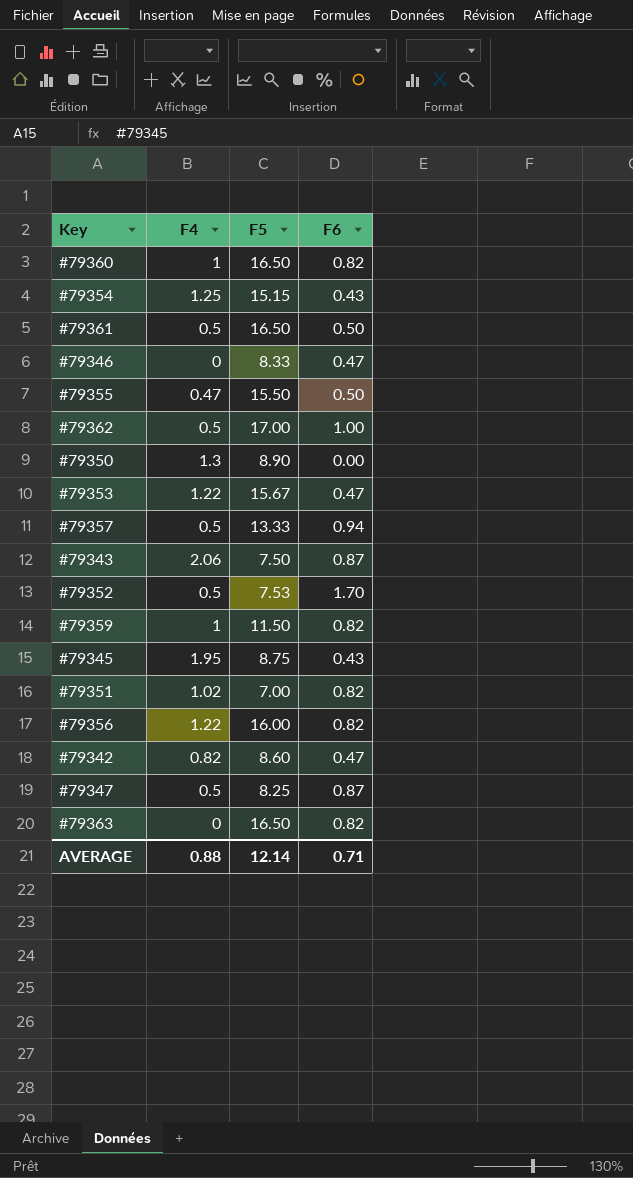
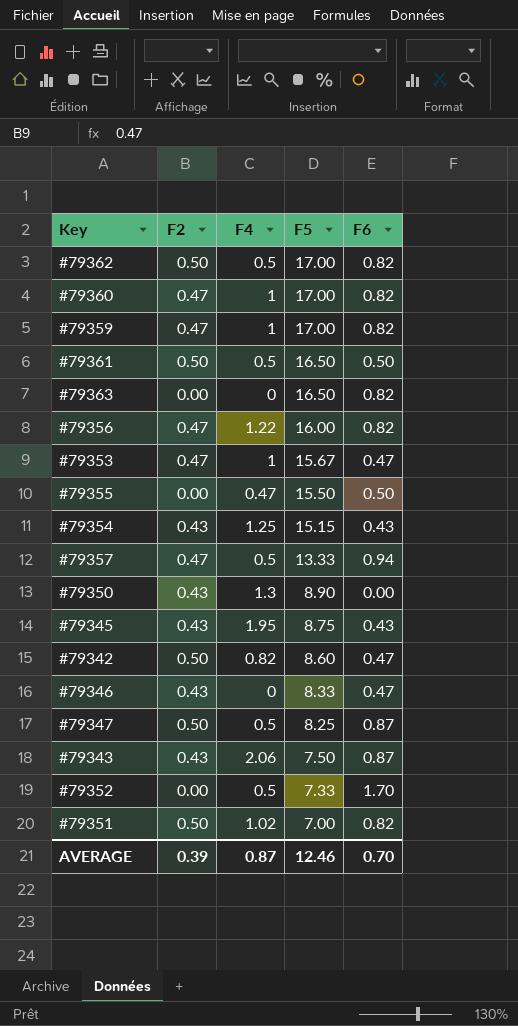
row order: none -> F5 descending
column F2 | position: none -> 2
#79362 | F6: 1.00 -> 0.82
#79360 | F5: 16.50 -> 17.00
#79359 | F5: 11.50 -> 17.00
#79353 | F4: 1.22 -> 1
#79352 | F5: 7.53 -> 7.33
AVERAGE | F4: 0.88 -> 0.87
AVERAGE | F5: 12.14 -> 12.46
AVERAGE | F6: 0.71 -> 0.70

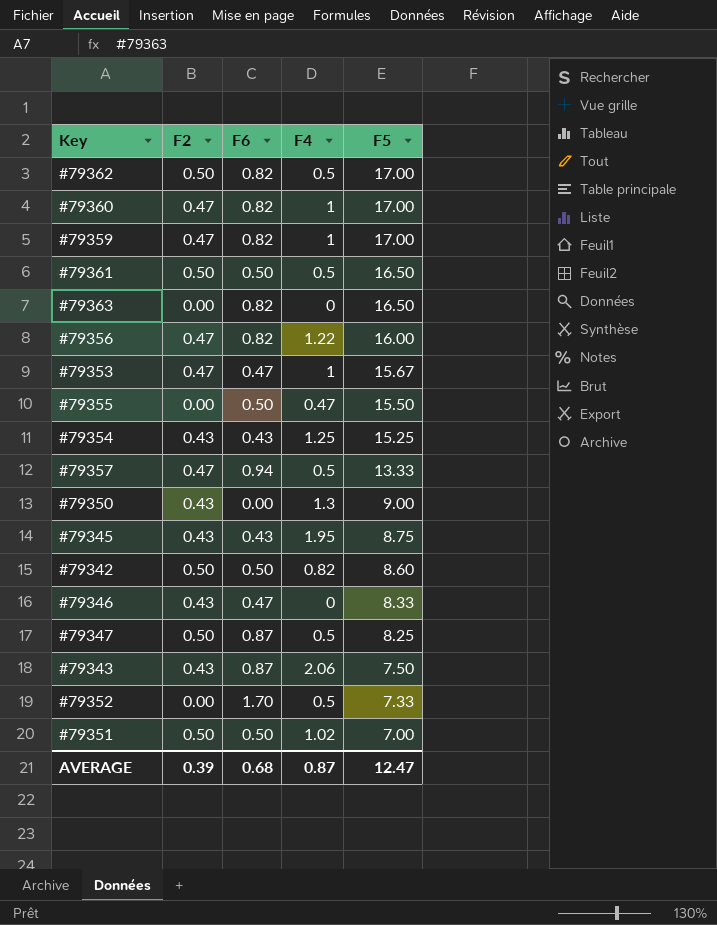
column F6 | position: 5 -> 3
#79354 | F5: 15.15 -> 15.25
#79350 | F5: 8.90 -> 9.00
#79342 | F6: 0.47 -> 0.50
#79351 | F6: 0.82 -> 0.50
AVERAGE | F6: 0.70 -> 0.68
AVERAGE | F5: 12.46 -> 12.47

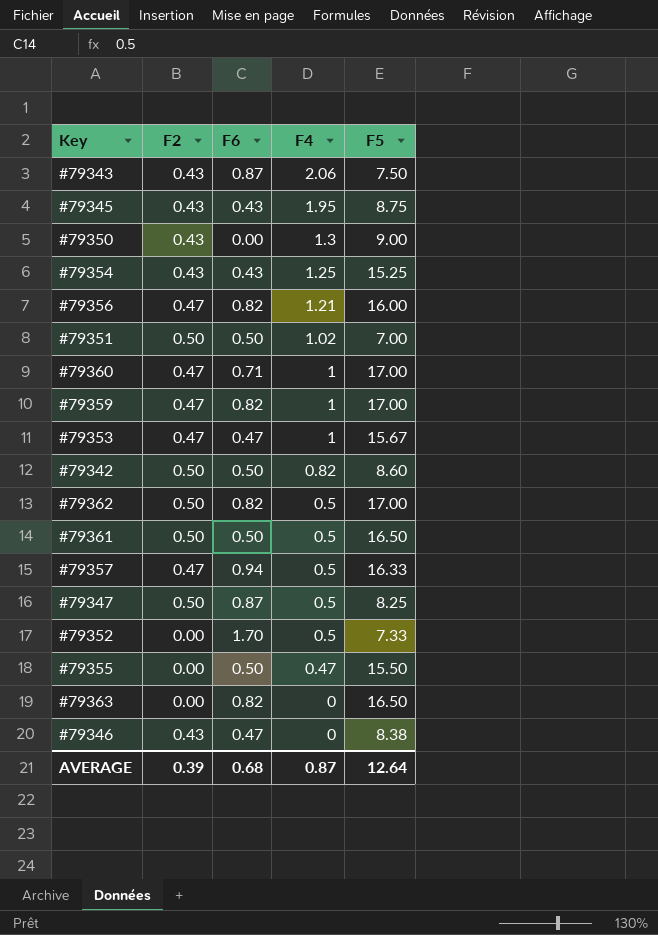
row order: F5 descending -> F4 descending
#79356 | F4: 1.22 -> 1.21
#79360 | F6: 0.82 -> 0.71
#79357 | F5: 13.33 -> 16.33
#79346 | F5: 8.33 -> 8.38
AVERAGE | F5: 12.47 -> 12.64

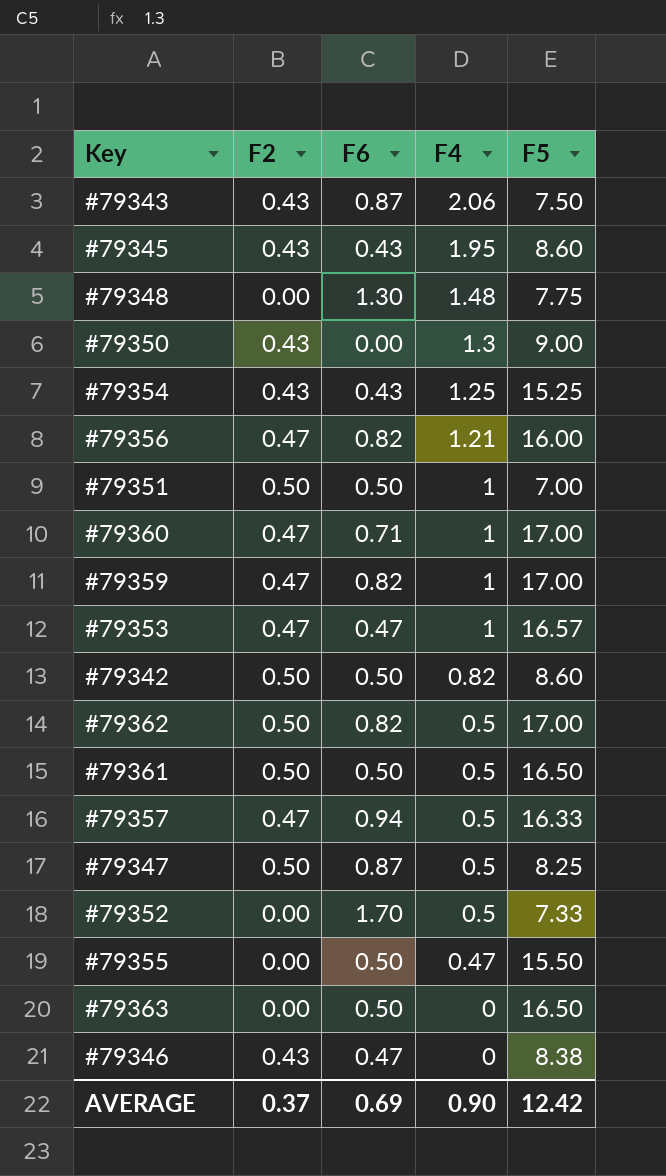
#79345 | F5: 8.75 -> 8.60
row #79348: none -> 0.00 | 1.30 | 1.48 | 7.75
#79351 | F4: 1.02 -> 1
#79353 | F5: 15.67 -> 16.57
#79363 | F6: 0.82 -> 0.50
AVERAGE | F2: 0.39 -> 0.37
AVERAGE | F6: 0.68 -> 0.69
AVERAGE | F4: 0.87 -> 0.90
AVERAGE | F5: 12.64 -> 12.42

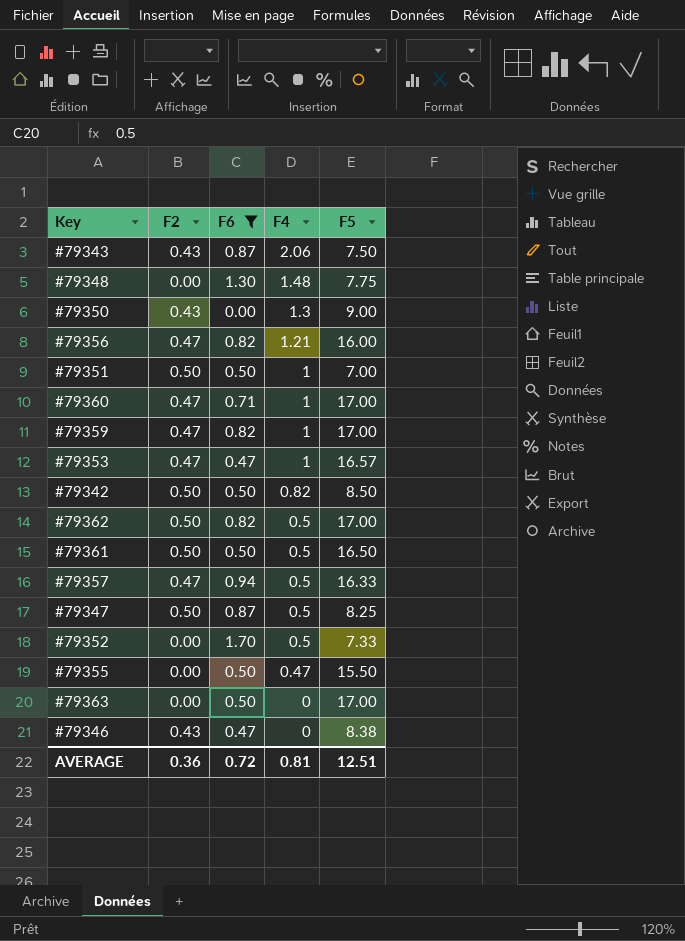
filter: none -> F6 != 0.43
#79342 | F5: 8.60 -> 8.50
#79363 | F5: 16.50 -> 17.00
AVERAGE | F2: 0.37 -> 0.36
AVERAGE | F6: 0.69 -> 0.72
AVERAGE | F4: 0.90 -> 0.81
AVERAGE | F5: 12.42 -> 12.51

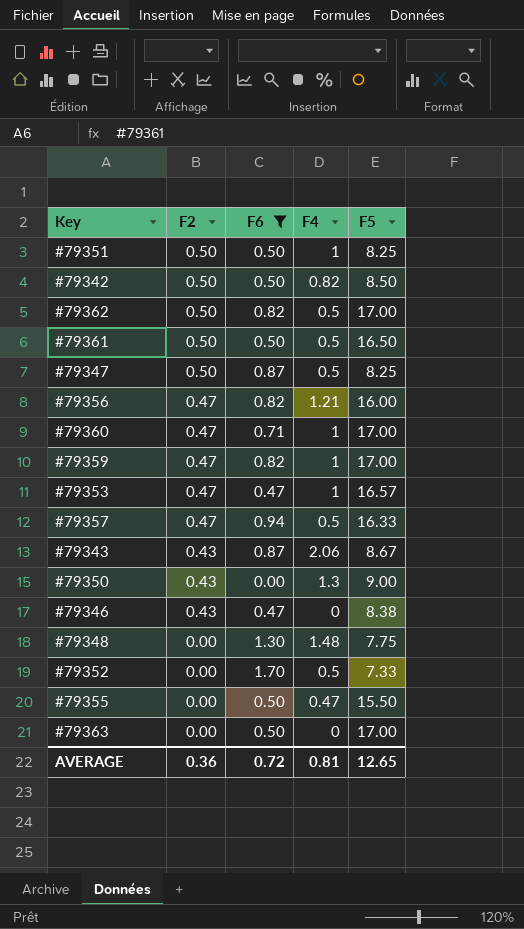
row order: F4 descending -> F2 descending
#79351 | F5: 7.00 -> 8.25
#79343 | F5: 7.50 -> 8.67
AVERAGE | F5: 12.51 -> 12.65

